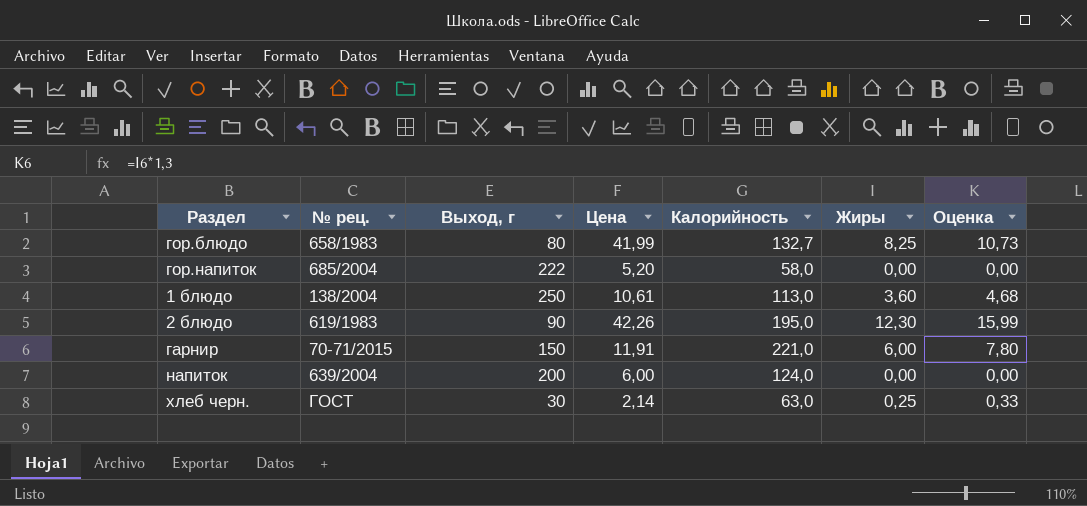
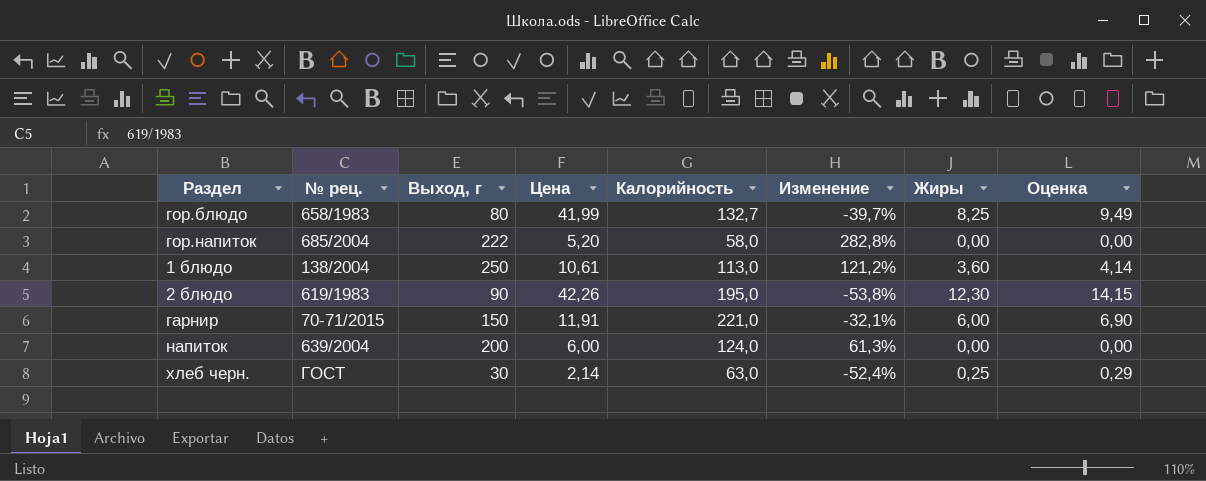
column Изменение | formula: none -> ([Выход, г] - [Калорийность]) / [Калорийность]
column Оценка | formula: [Жиры] * 1,3 -> [Жиры] * 1,15

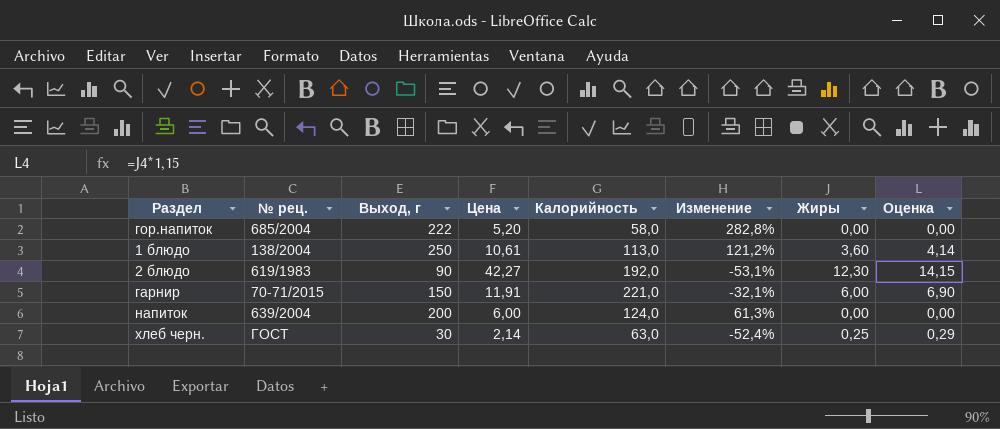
row гор.блюдо: 658/1983 | 80 | 41,99 | 132,7 | -39,7% | 8,25 | 9,49 -> none
2 блюдо | Цена: 42,26 -> 42,27
2 блюдо | Калорийность: 195,0 -> 192,0
2 блюдо | Изменение: -53,8% -> -53,1%

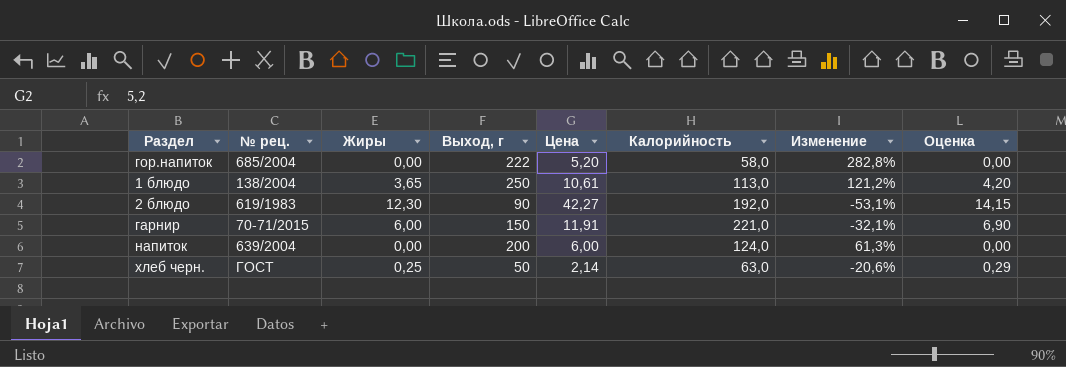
column Жиры | position: 7 -> 3
1 блюдо | Жиры: 3,60 -> 3,65
1 блюдо | Оценка: 4,14 -> 4,20
хлеб черн. | Выход, г: 30 -> 50
хлеб черн. | Изменение: -52,4% -> -20,6%

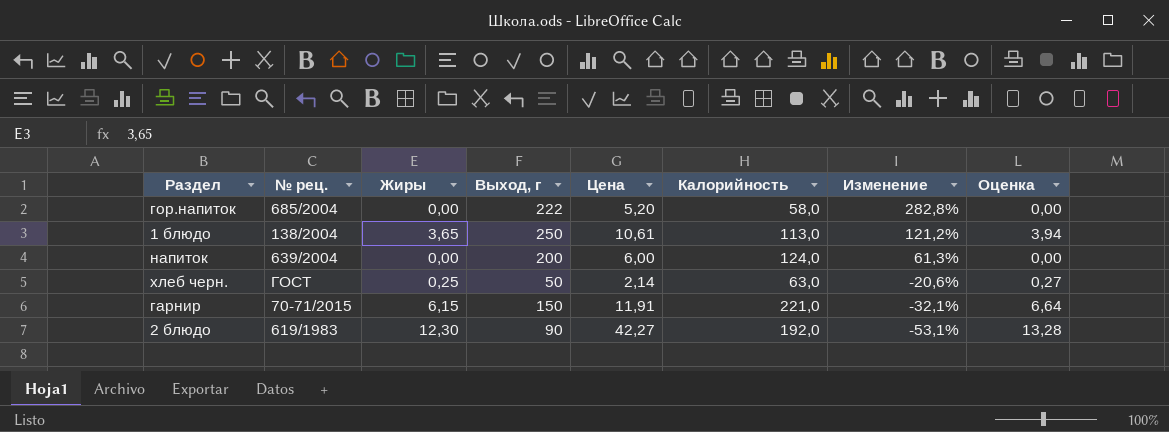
row order: none -> Изменение descending
column Оценка | formula: [Жиры] * 1,15 -> [Жиры] * 1,08
гарнир | Жиры: 6,00 -> 6,15

